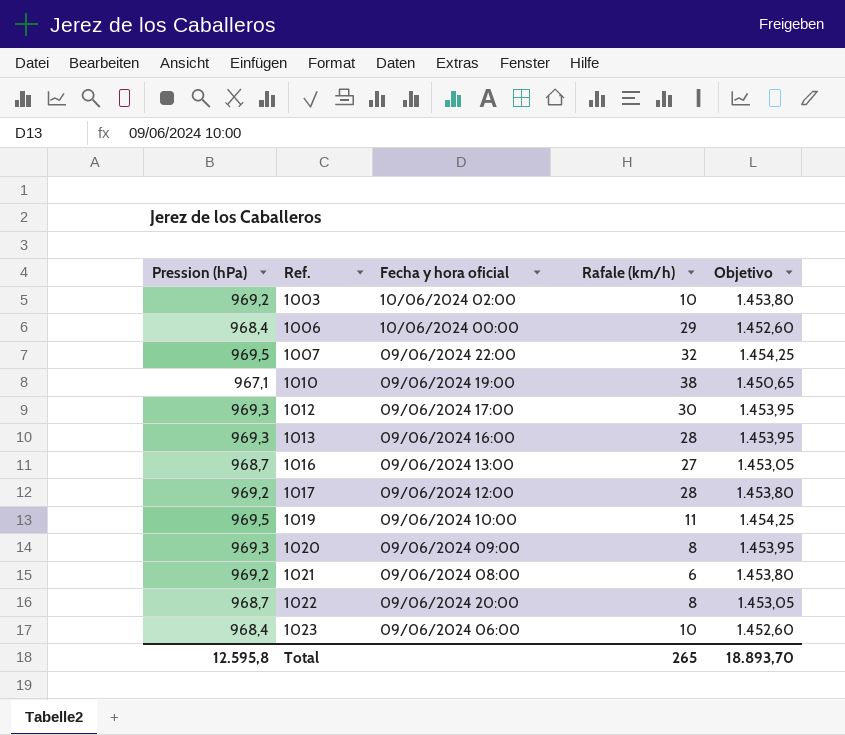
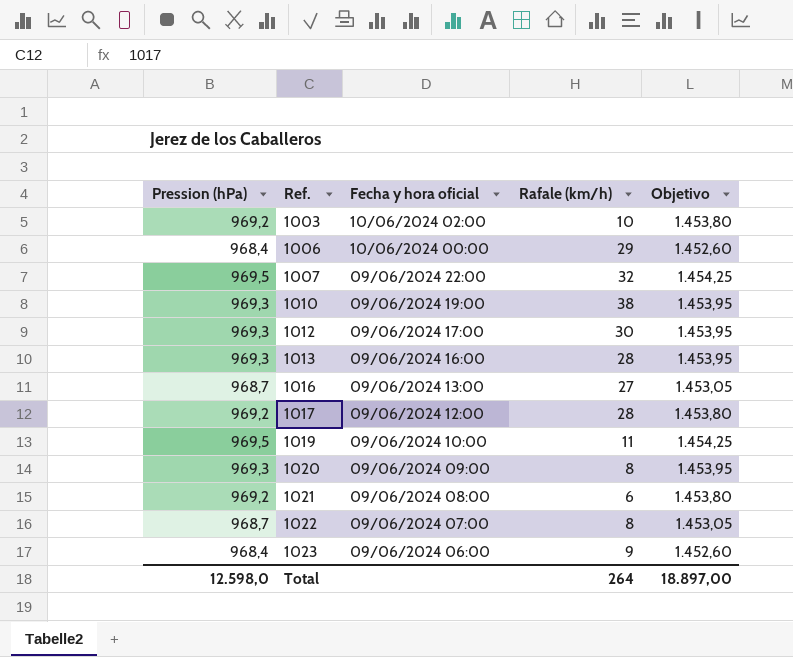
1010 | Pression (hPa): 967,1 -> 969,3
1010 | Objetivo: 1.450,65 -> 1.453,95
1022 | Fecha y hora oficial: 09/06/2024 20:00 -> 09/06/2024 07:00
1023 | Rafale (km/h): 10 -> 9
Total | Pression (hPa): 12.595,8 -> 12.598,0
Total | Rafale (km/h): 265 -> 264
Total | Objetivo: 18.893,70 -> 18.897,00

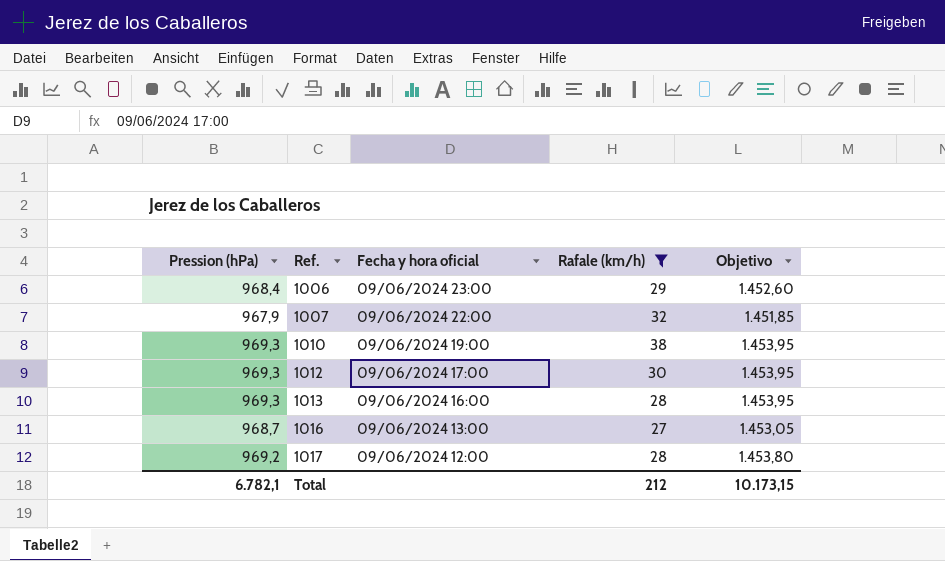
filter: none -> Rafale (km/h) >= 27
1006 | Fecha y hora oficial: 10/06/2024 00:00 -> 09/06/2024 23:00
1007 | Pression (hPa): 969,5 -> 967,9
1007 | Objetivo: 1.454,25 -> 1.451,85
Total | Pression (hPa): 12.598,0 -> 6.782,1
Total | Rafale (km/h): 264 -> 212
Total | Objetivo: 18.897,00 -> 10.173,15

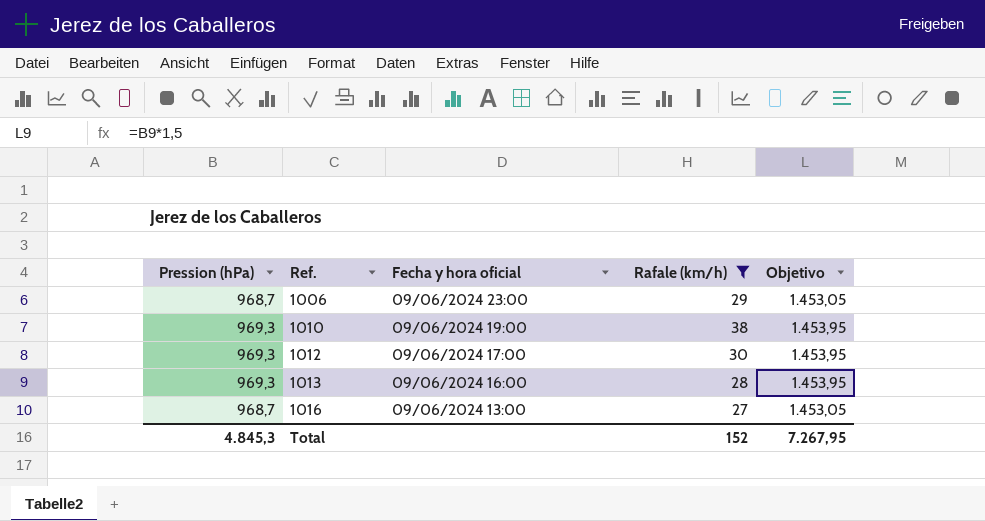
row 1007: 967,9 | 09/06/2024 22:00 | 32 | 1.451,85 -> none
row 1017: 969,2 | 09/06/2024 12:00 | 28 | 1.453,80 -> none
1006 | Pression (hPa): 968,4 -> 968,7
1006 | Objetivo: 1.452,60 -> 1.453,05
Total | Pression (hPa): 6.782,1 -> 4.845,3
Total | Rafale (km/h): 212 -> 152
Total | Objetivo: 10.173,15 -> 7.267,95

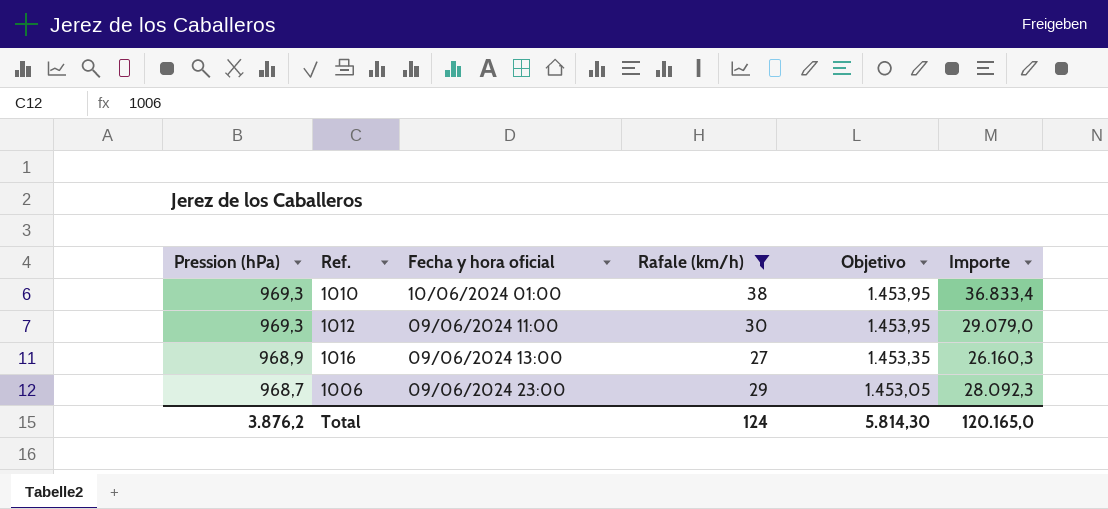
row order: Ref. ascending -> Pression (hPa) descending
column Importe | formula: none -> [Pression (hPa)] * [Rafale (km/h)]
row 1013: 969,3 | 09/06/2024 16:00 | 28 | 1.453,95 -> none
1010 | Fecha y hora oficial: 09/06/2024 19:00 -> 10/06/2024 01:00
1012 | Fecha y hora oficial: 09/06/2024 17:00 -> 09/06/2024 11:00
1016 | Pression (hPa): 968,7 -> 968,9
1016 | Objetivo: 1.453,05 -> 1.453,35
Total | Pression (hPa): 4.845,3 -> 3.876,2
Total | Rafale (km/h): 152 -> 124
Total | Objetivo: 7.267,95 -> 5.814,30

